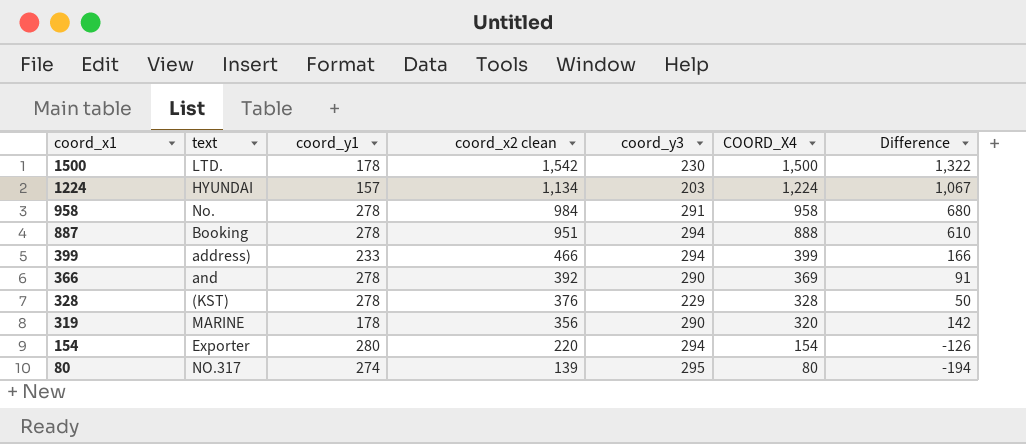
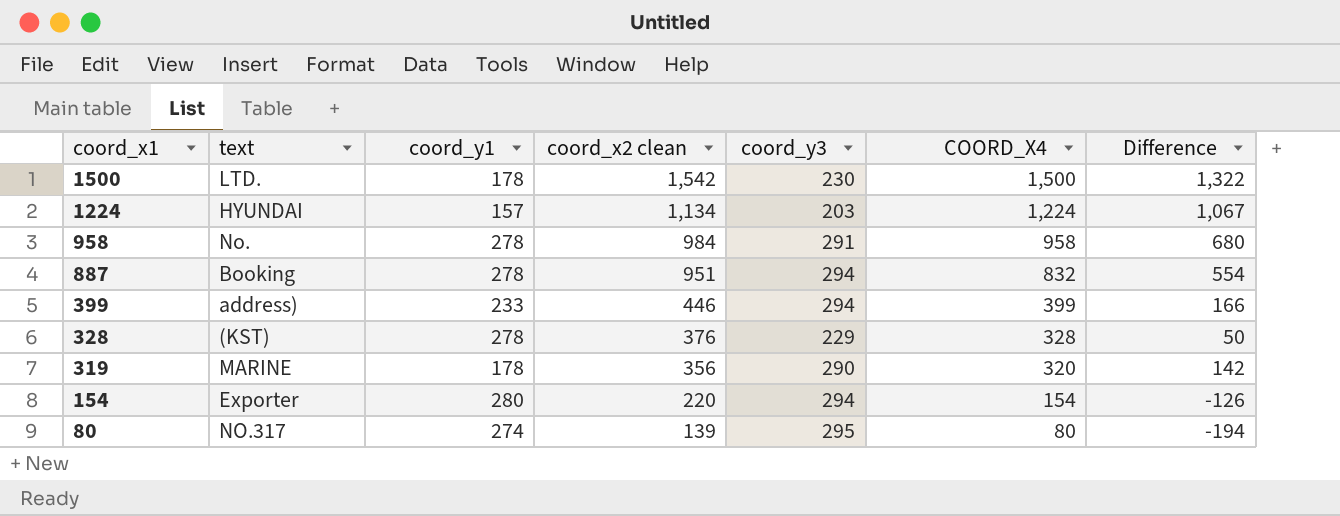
row 366: and | 278 | 392 | 290 | 369 | 91 -> none
887 | COORD_X4: 888 -> 832
887 | Difference: 610 -> 554
399 | coord_x2 clean: 466 -> 446

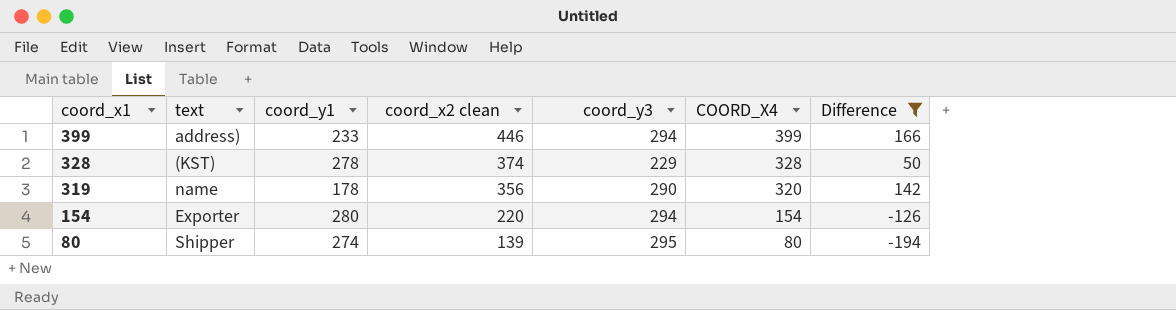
filter: none -> Difference <= 166
328 | coord_x2 clean: 376 -> 374
319 | text: MARINE -> name
80 | text: NO.317 -> Shipper

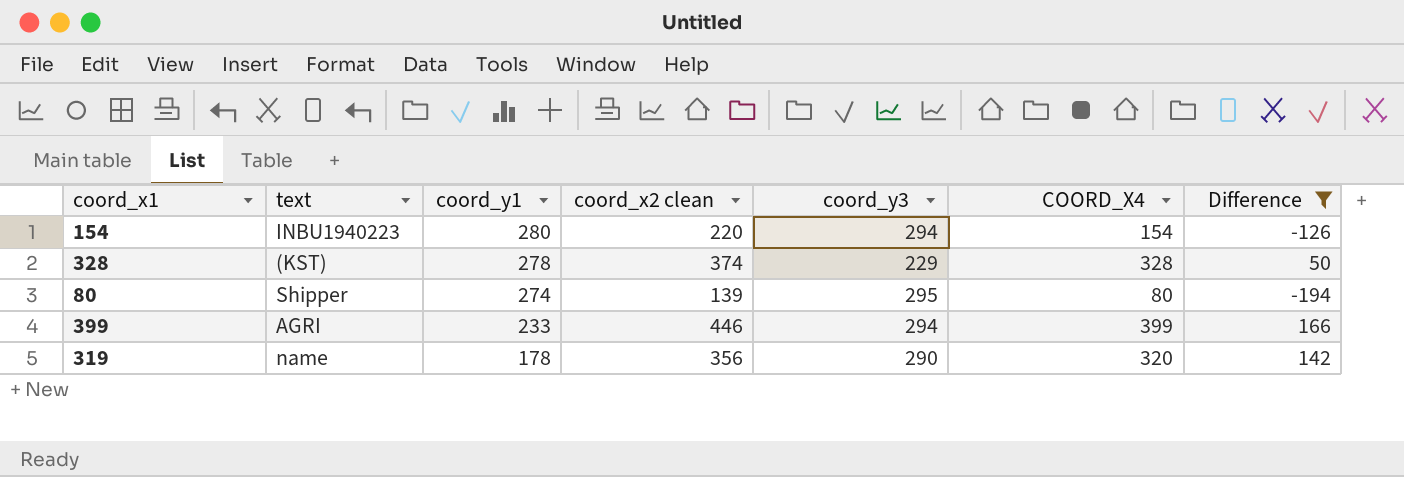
row order: coord_x1 descending -> coord_y1 descending
154 | text: Exporter -> INBU1940223
399 | text: address) -> AGRI

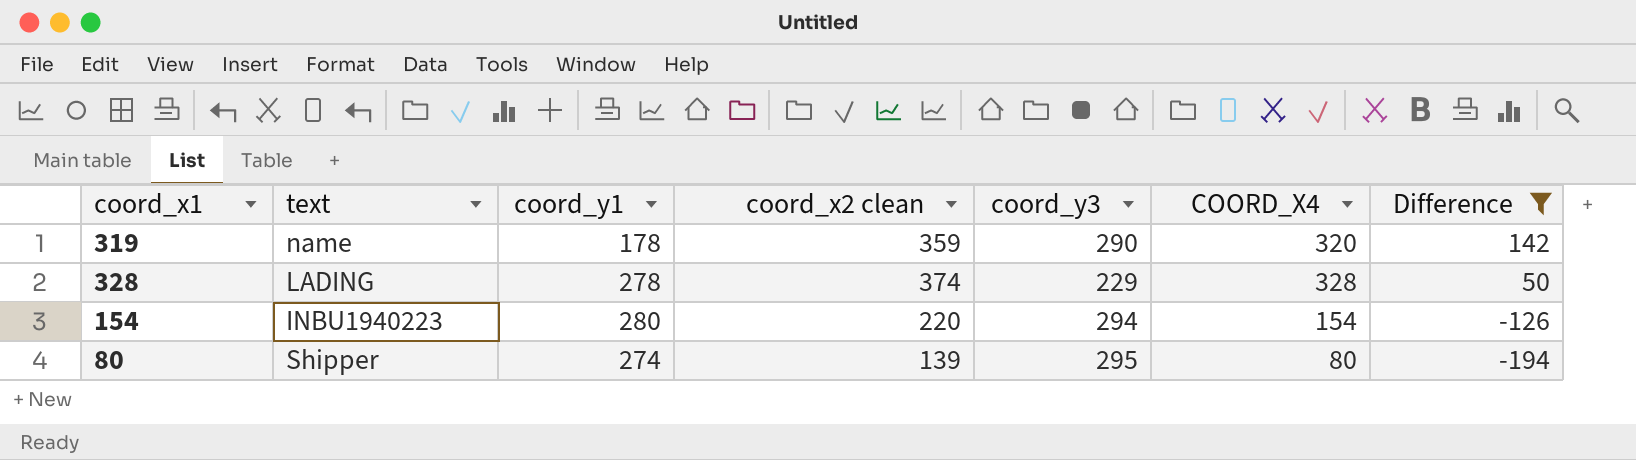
row order: coord_y1 descending -> Difference descending
row 399: AGRI | 233 | 446 | 294 | 399 | 166 -> none
319 | coord_x2 clean: 356 -> 359
328 | text: (KST) -> LADING

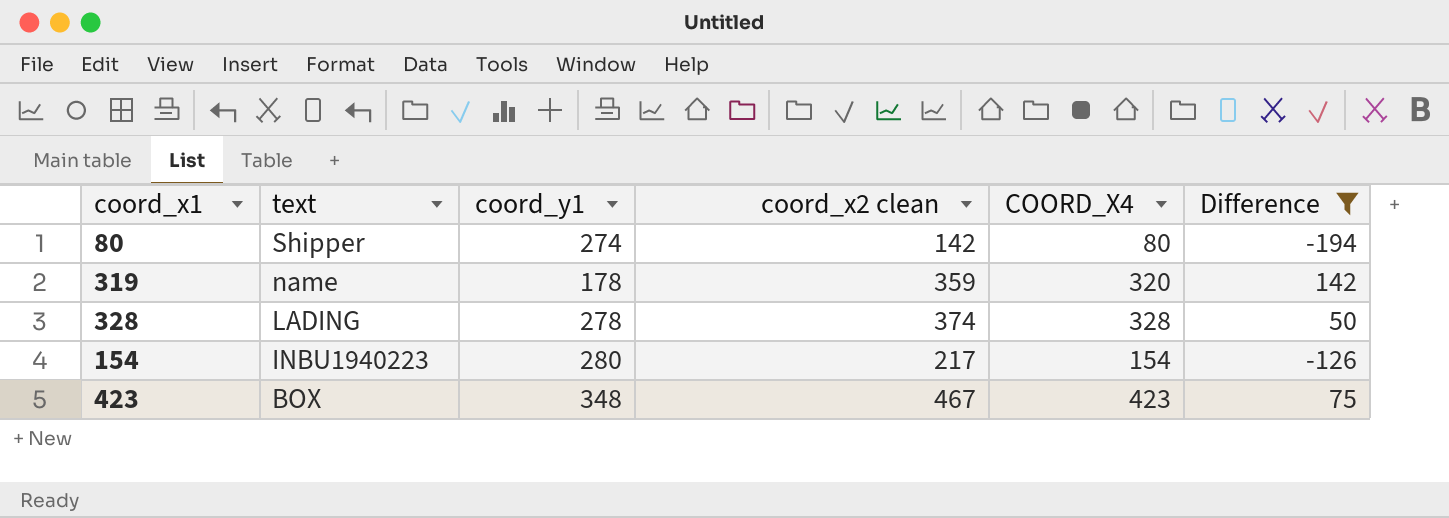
row order: Difference descending -> text descending
column coord_y3 | position: 5 -> none
80 | coord_x2 clean: 139 -> 142
154 | coord_x2 clean: 220 -> 217
row 423: none -> BOX | 348 | 467 | 423 | 75

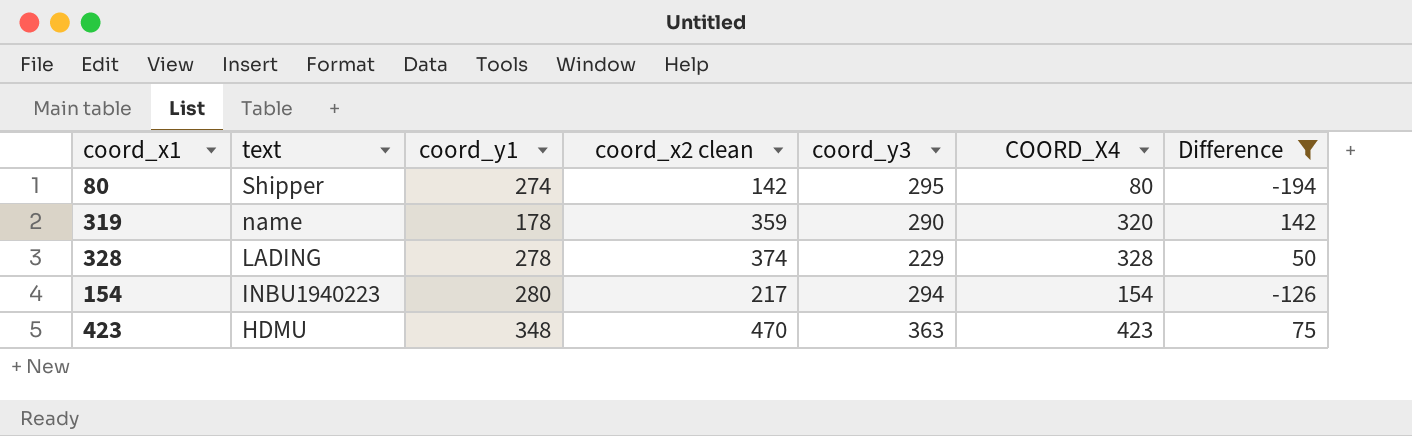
column coord_y3 | position: none -> 5
423 | text: BOX -> HDMU
423 | coord_x2 clean: 467 -> 470

